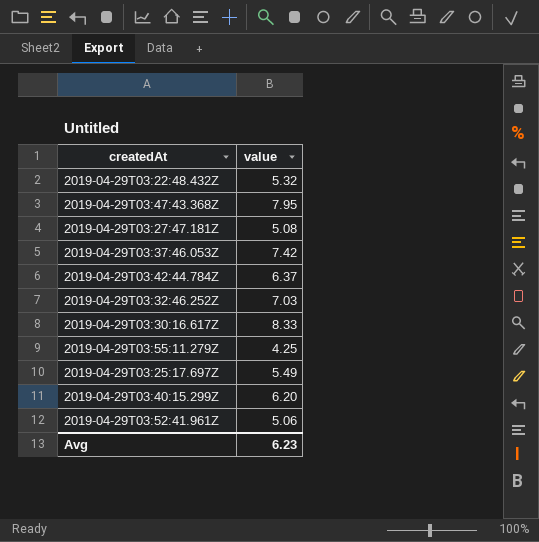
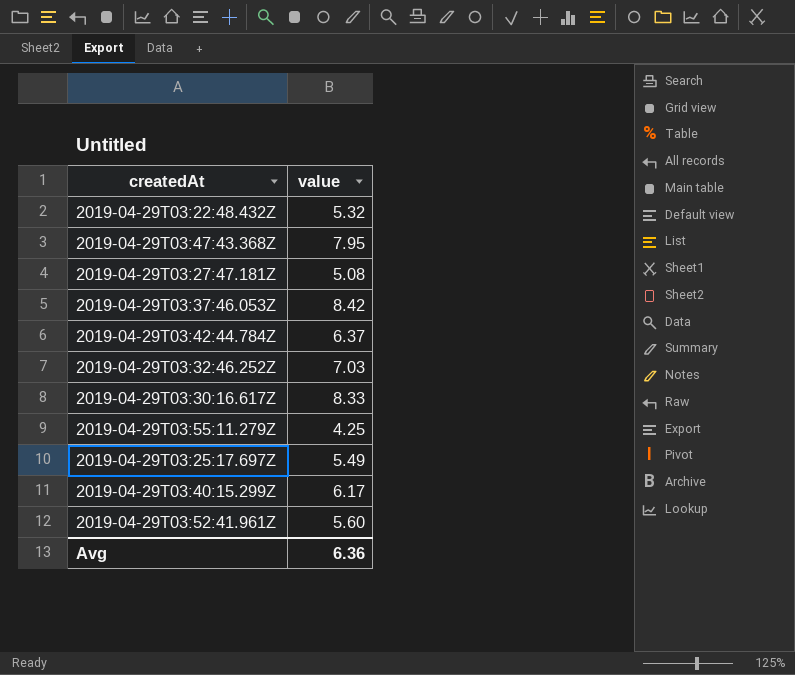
2019-04-29T03:37:46.053Z | value: 7.42 -> 8.42
2019-04-29T03:40:15.299Z | value: 6.20 -> 6.17
2019-04-29T03:52:41.961Z | value: 5.06 -> 5.60
Avg | value: 6.23 -> 6.36

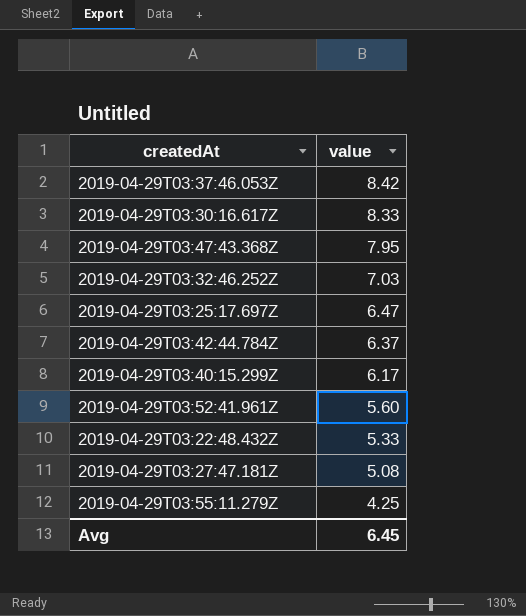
row order: none -> value descending
2019-04-29T03:25:17.697Z | value: 5.49 -> 6.47
2019-04-29T03:22:48.432Z | value: 5.32 -> 5.33
Avg | value: 6.36 -> 6.45

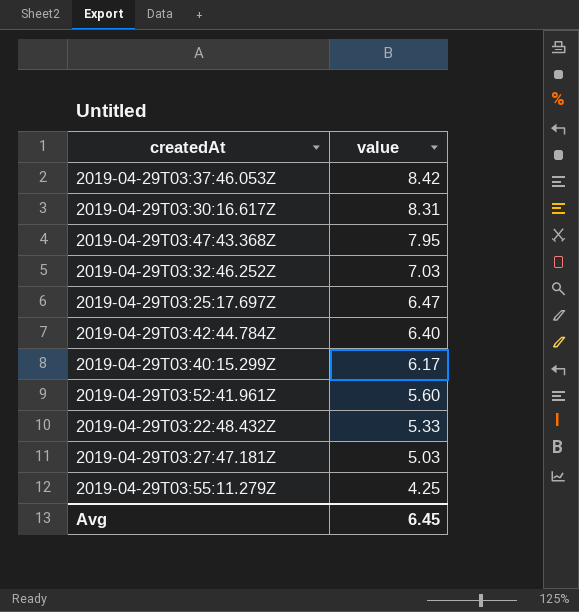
2019-04-29T03:30:16.617Z | value: 8.33 -> 8.31
2019-04-29T03:42:44.784Z | value: 6.37 -> 6.40
2019-04-29T03:27:47.181Z | value: 5.08 -> 5.03

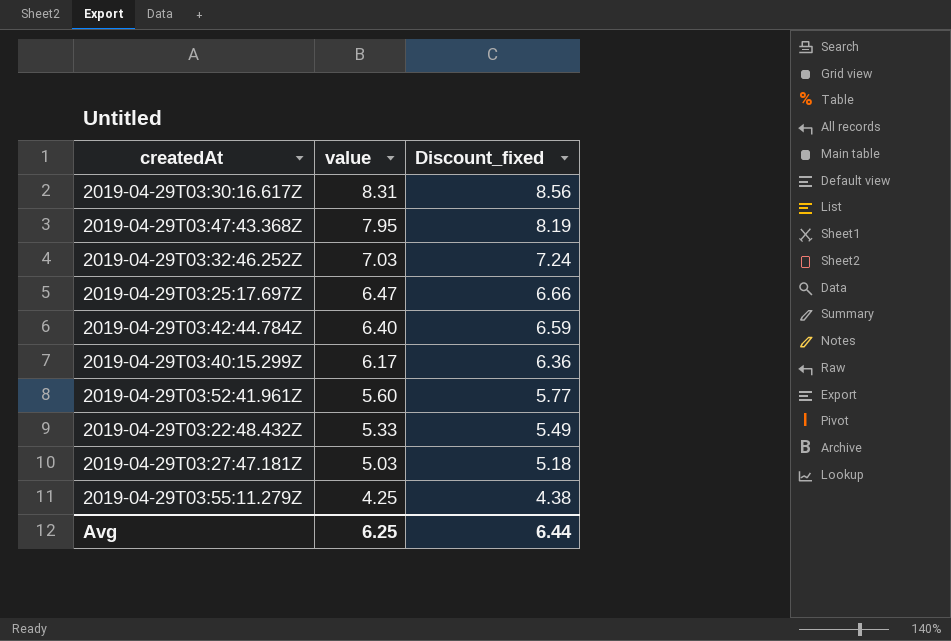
column Discount_fixed | formula: none -> [value] * 1.03
row 2019-04-29T03:37:46.053Z: 8.42 -> none
Avg | value: 6.45 -> 6.25

